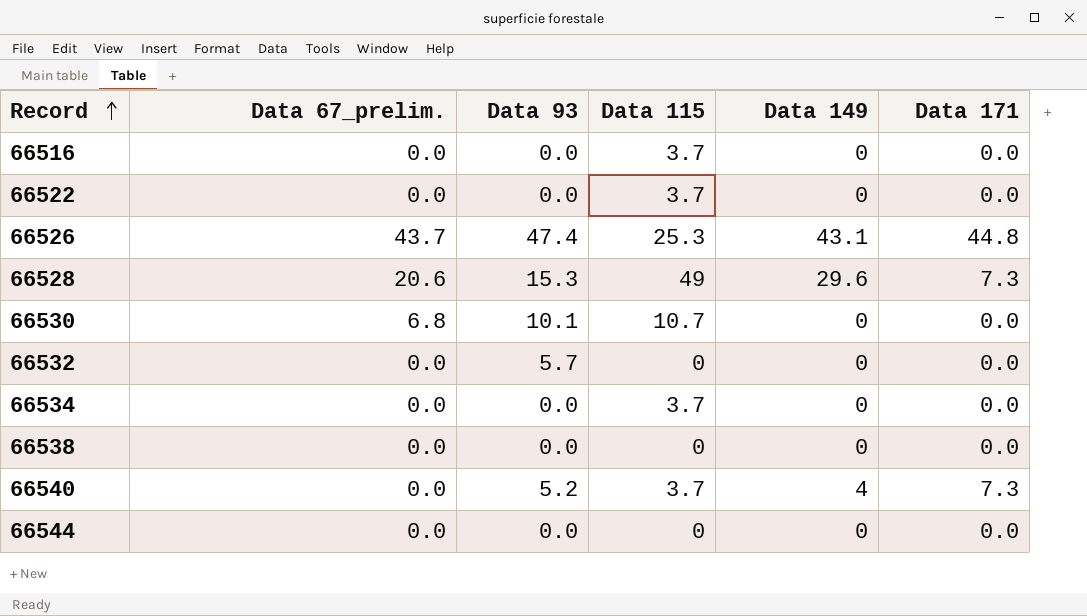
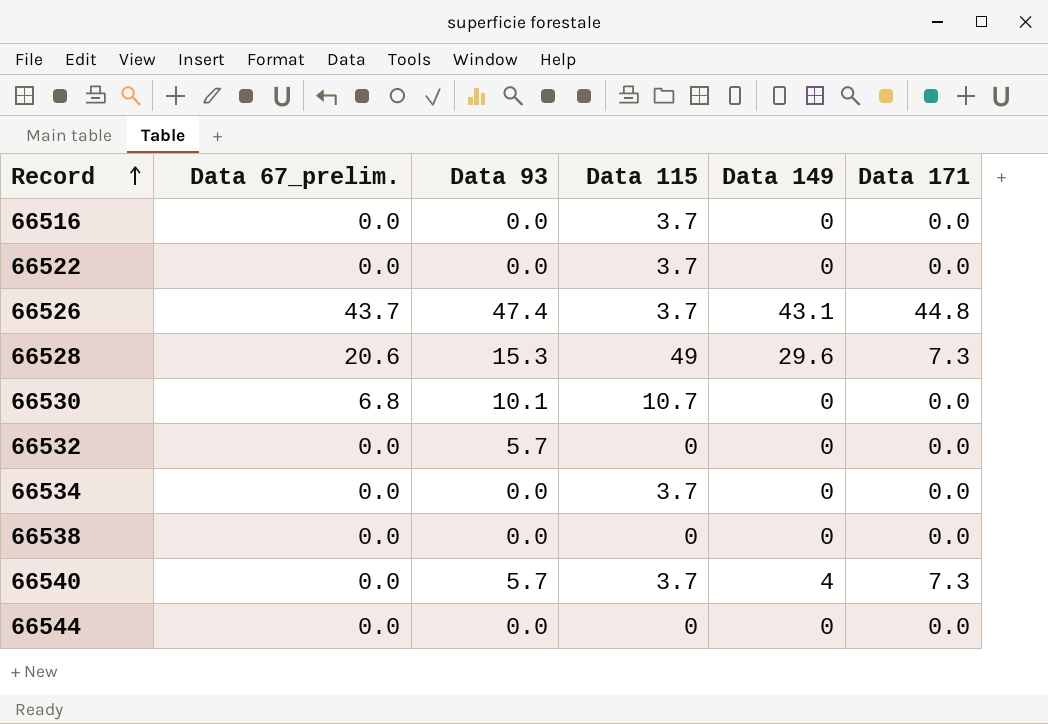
66526 | Data 115: 25.3 -> 3.7
66540 | Data 93: 5.2 -> 5.7

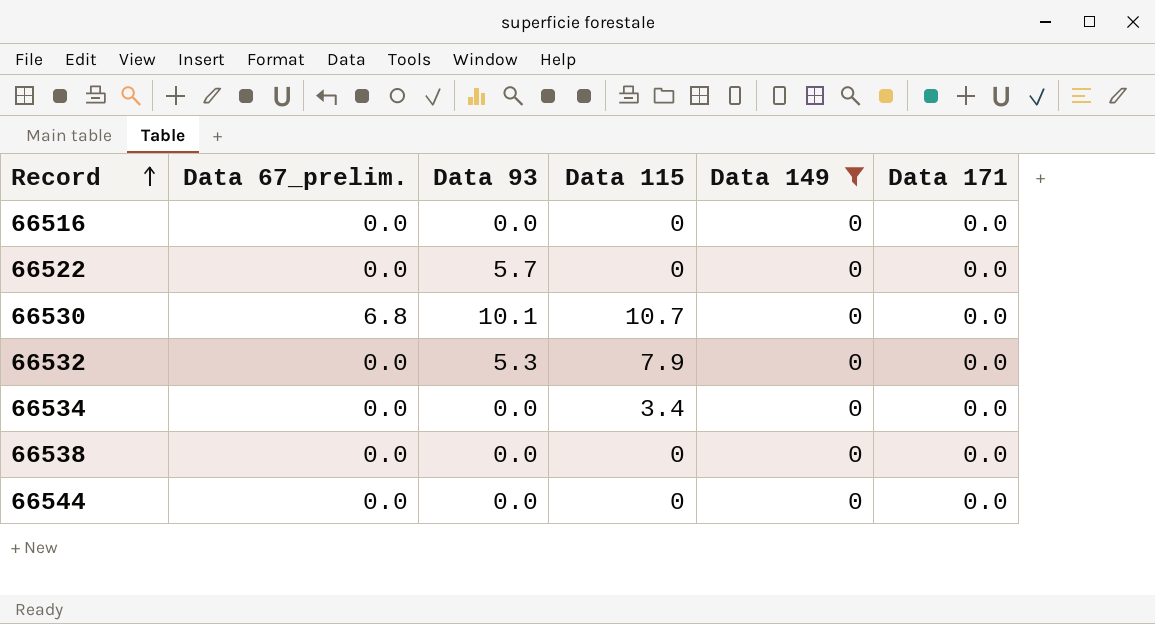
filter: none -> Data 149 = 0
66516 | Data 115: 3.7 -> 0
66522 | Data 93: 0.0 -> 5.7
66522 | Data 115: 3.7 -> 0
66532 | Data 93: 5.7 -> 5.3
66532 | Data 115: 0 -> 7.9
66534 | Data 115: 3.7 -> 3.4

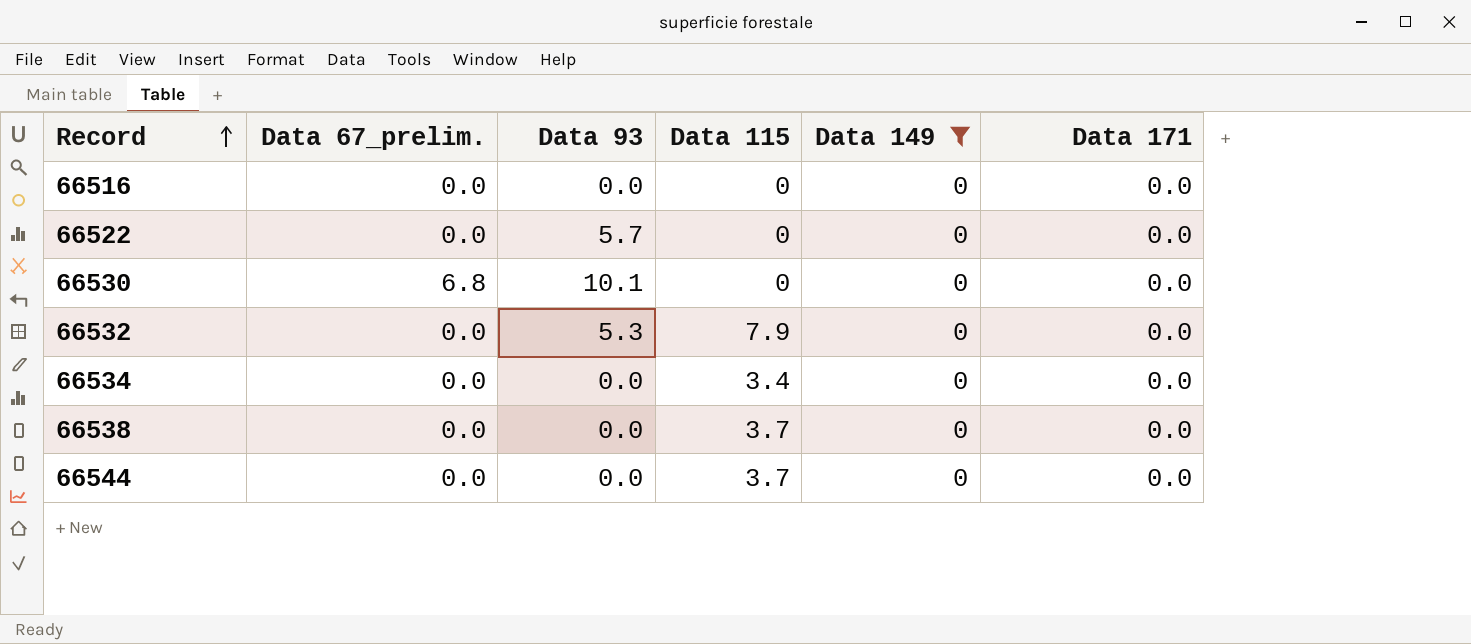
66530 | Data 115: 10.7 -> 0
66538 | Data 115: 0 -> 3.7
66544 | Data 115: 0 -> 3.7

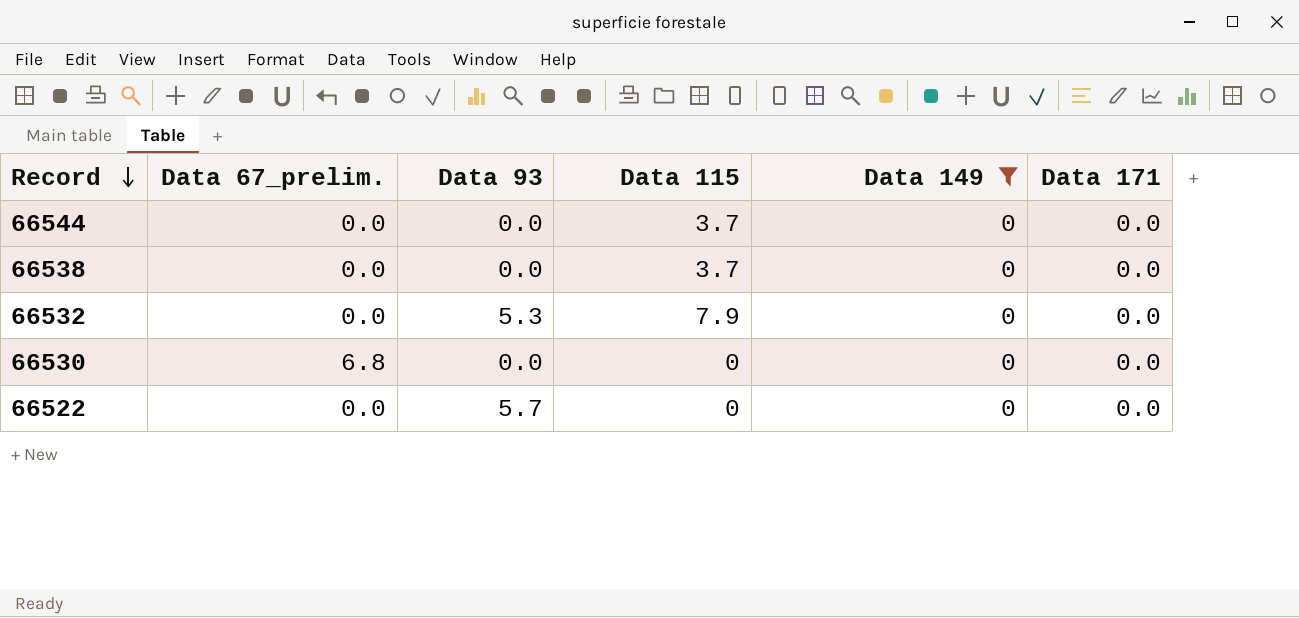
row order: Record ascending -> Record descending
row 66516: 0.0 | 0.0 | 0 | 0 | 0.0 -> none
row 66534: 0.0 | 0.0 | 3.4 | 0 | 0.0 -> none
66530 | Data 93: 10.1 -> 0.0

